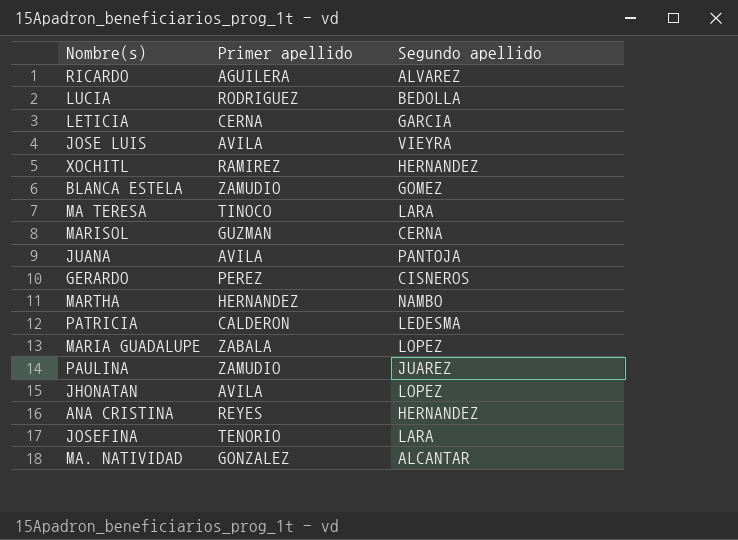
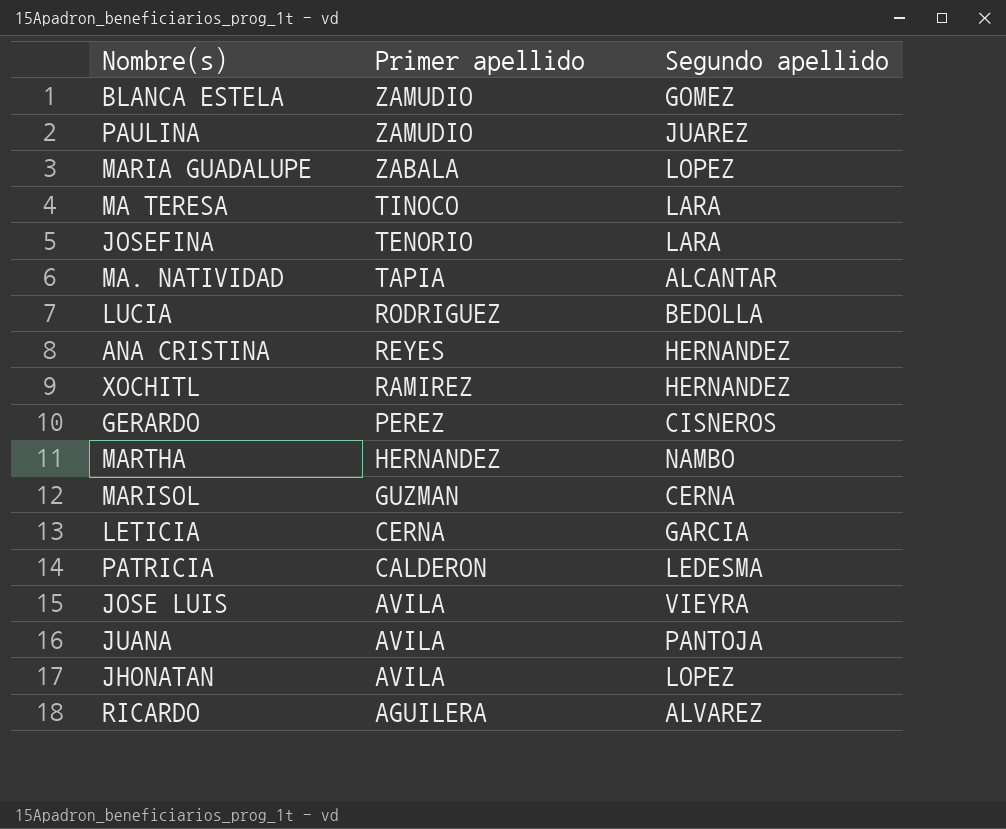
row order: none -> Primer apellido descending
MA. NATIVIDAD | Primer apellido: GONZALEZ -> TAPIA

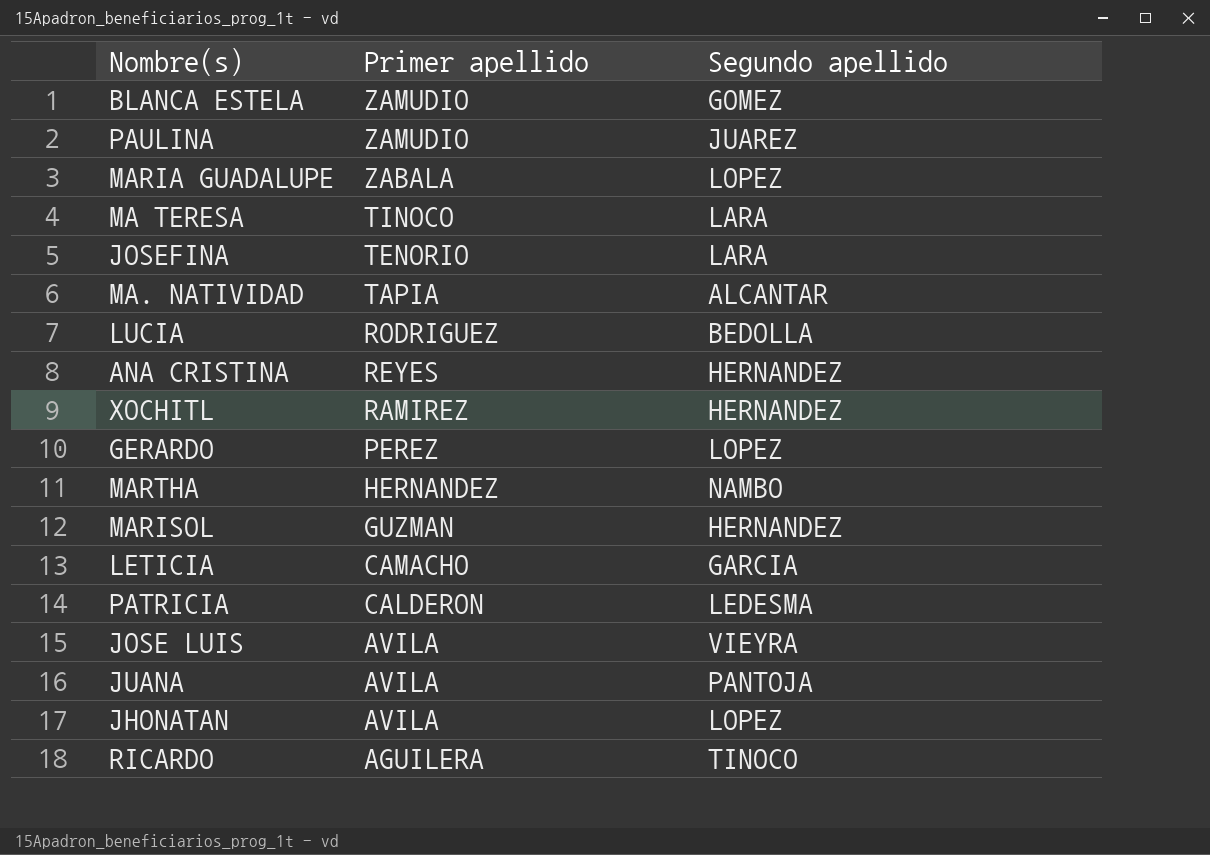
GERARDO | Segundo apellido: CISNEROS -> LOPEZ
MARISOL | Segundo apellido: CERNA -> HERNANDEZ
LETICIA | Primer apellido: CERNA -> CAMACHO
RICARDO | Segundo apellido: ALVAREZ -> TINOCO

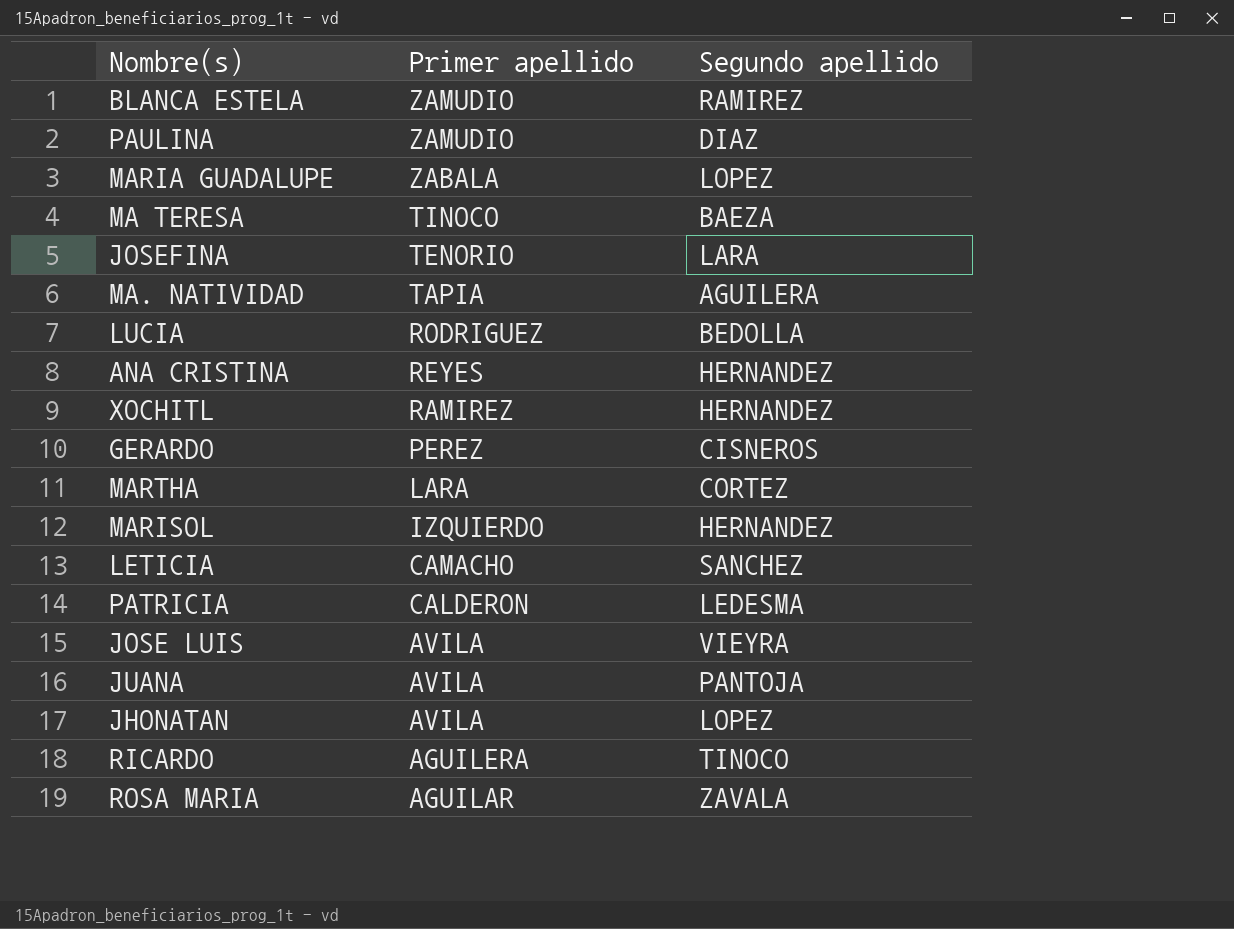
BLANCA ESTELA | Segundo apellido: GOMEZ -> RAMIREZ
PAULINA | Segundo apellido: JUAREZ -> DIAZ
MA TERESA | Segundo apellido: LARA -> BAEZA
MA. NATIVIDAD | Segundo apellido: ALCANTAR -> AGUILERA
GERARDO | Segundo apellido: LOPEZ -> CISNEROS
MARTHA | Primer apellido: HERNANDEZ -> LARA
MARTHA | Segundo apellido: NAMBO -> CORTEZ
MARISOL | Primer apellido: GUZMAN -> IZQUIERDO
LETICIA | Segundo apellido: GARCIA -> SANCHEZ
row ROSA MARIA: none -> AGUILAR | ZAVALA

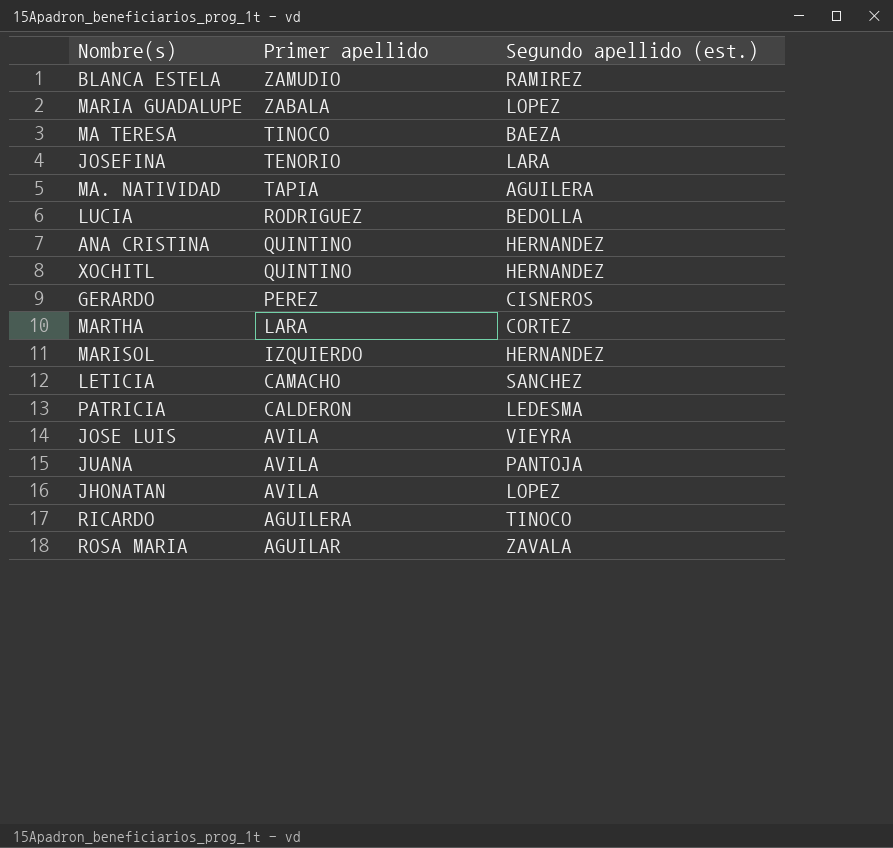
column name: Segundo apellido -> Segundo apellido (est.)
row PAULINA: ZAMUDIO | DIAZ -> none
ANA CRISTINA | Primer apellido: REYES -> QUINTINO
XOCHITL | Primer apellido: RAMIREZ -> QUINTINO

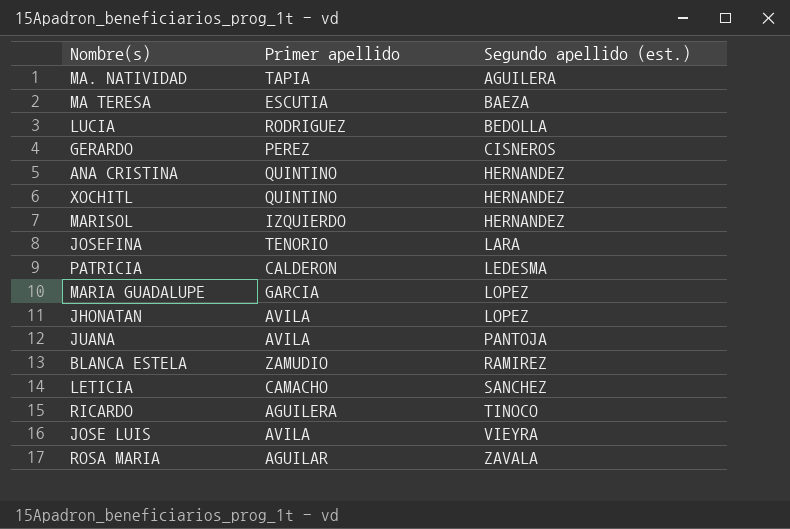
row order: Primer apellido descending -> Segundo apellido (est.) ascending
row MARTHA: LARA | CORTEZ -> none
MA TERESA | Primer apellido: TINOCO -> ESCUTIA
MARIA GUADALUPE | Primer apellido: ZABALA -> GARCIA

